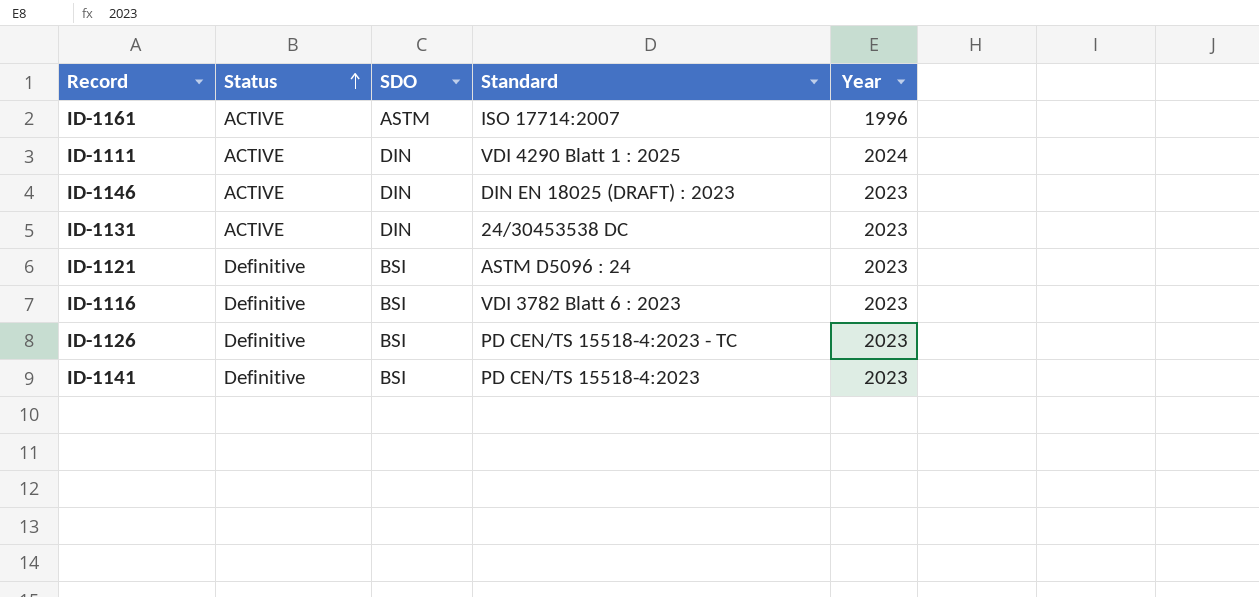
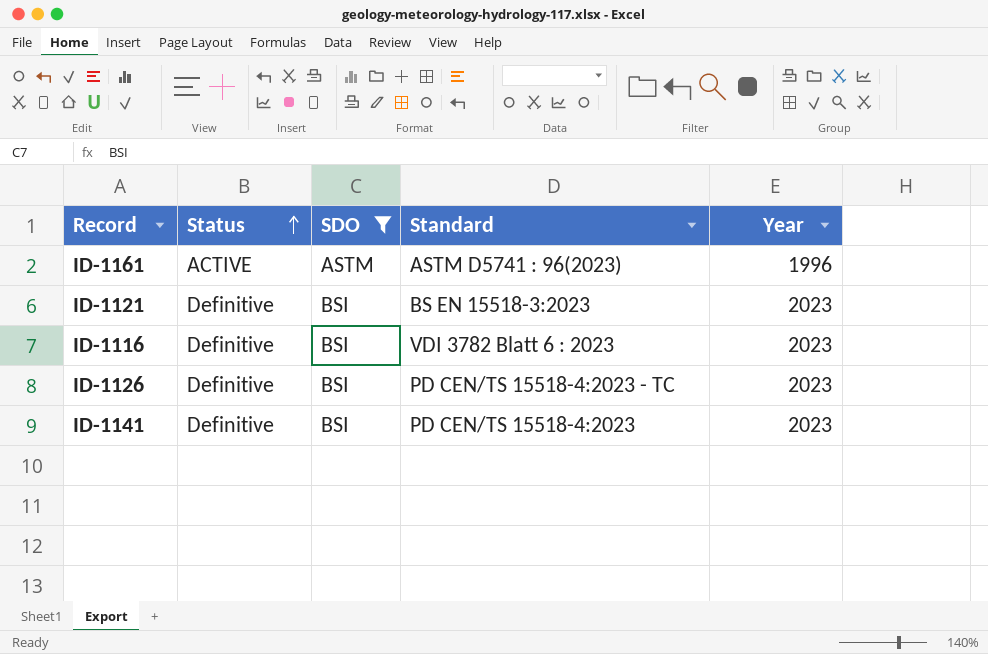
filter: none -> SDO != DIN
ID-1161 | Standard: ISO 17714:2007 -> ASTM D5741 : 96(2023)
ID-1121 | Standard: ASTM D5096 : 24 -> BS EN 15518-3:2023

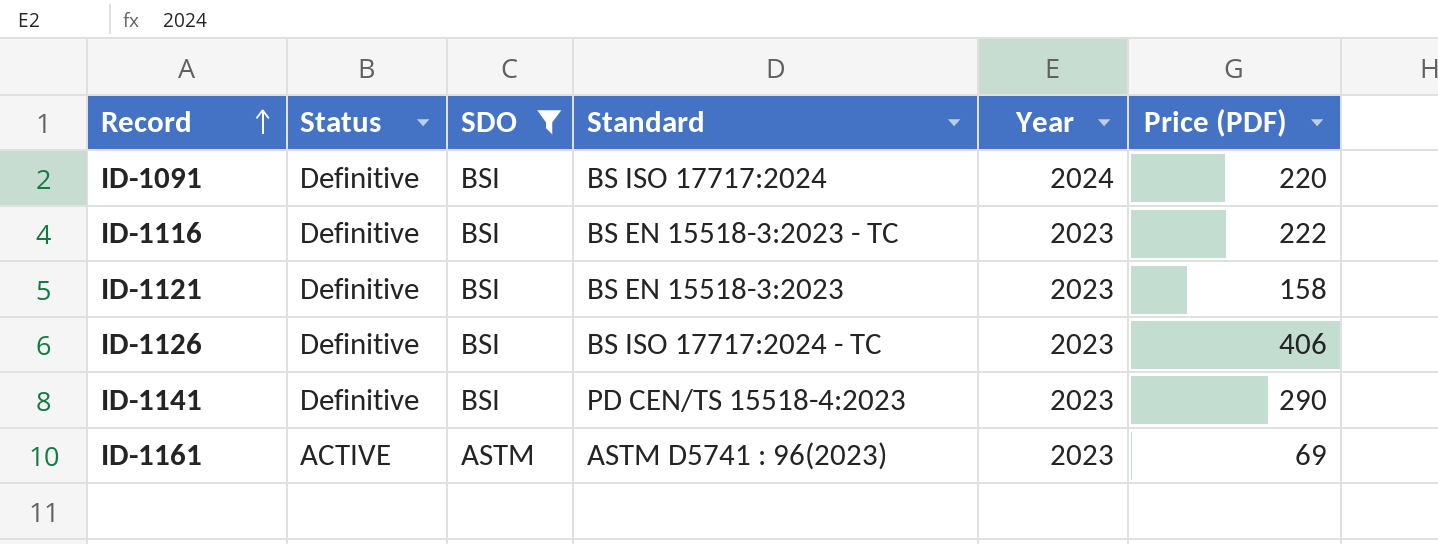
row order: Status ascending -> Record ascending
column Price (PDF) | position: none -> 6
row ID-1091: none -> Definitive | BSI | BS ISO 17717:2024 | 2024 | 220
ID-1116 | Standard: VDI 3782 Blatt 6 : 2023 -> BS EN 15518-3:2023 - TC
ID-1126 | Standard: PD CEN/TS 15518-4:2023 - TC -> BS ISO 17717:2024 - TC
ID-1161 | Year: 1996 -> 2023

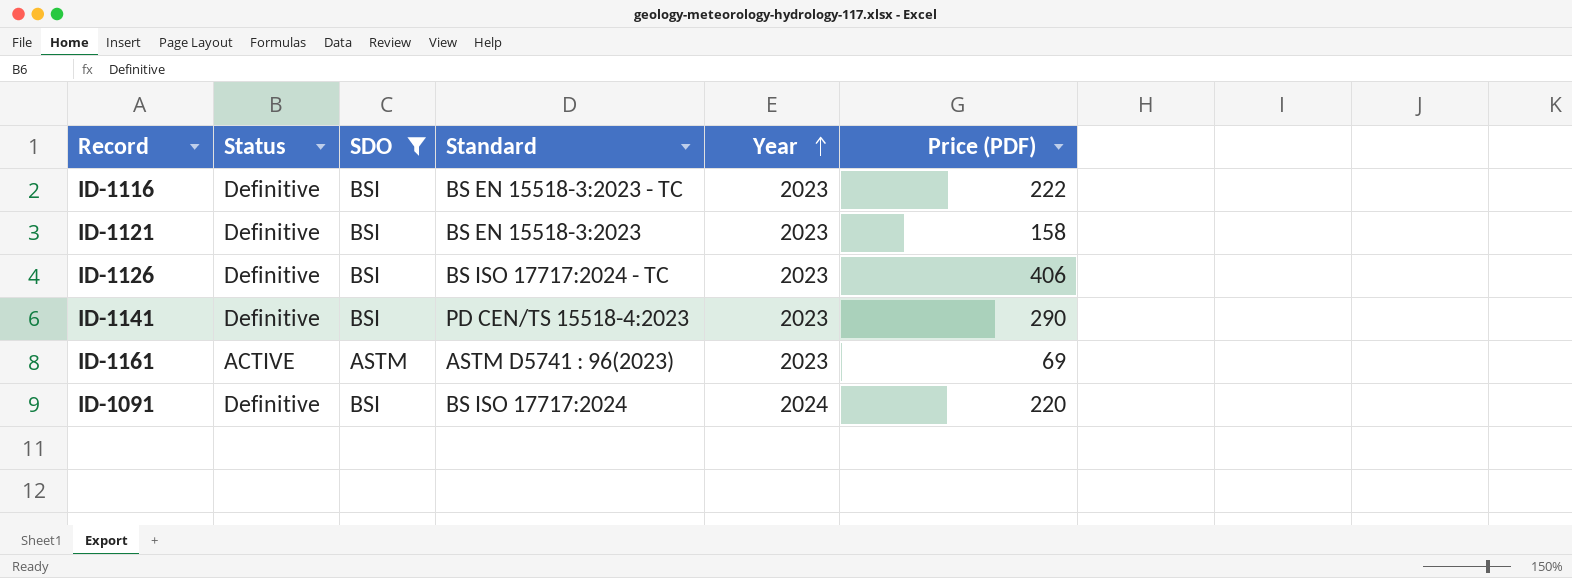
row order: Record ascending -> Year ascending

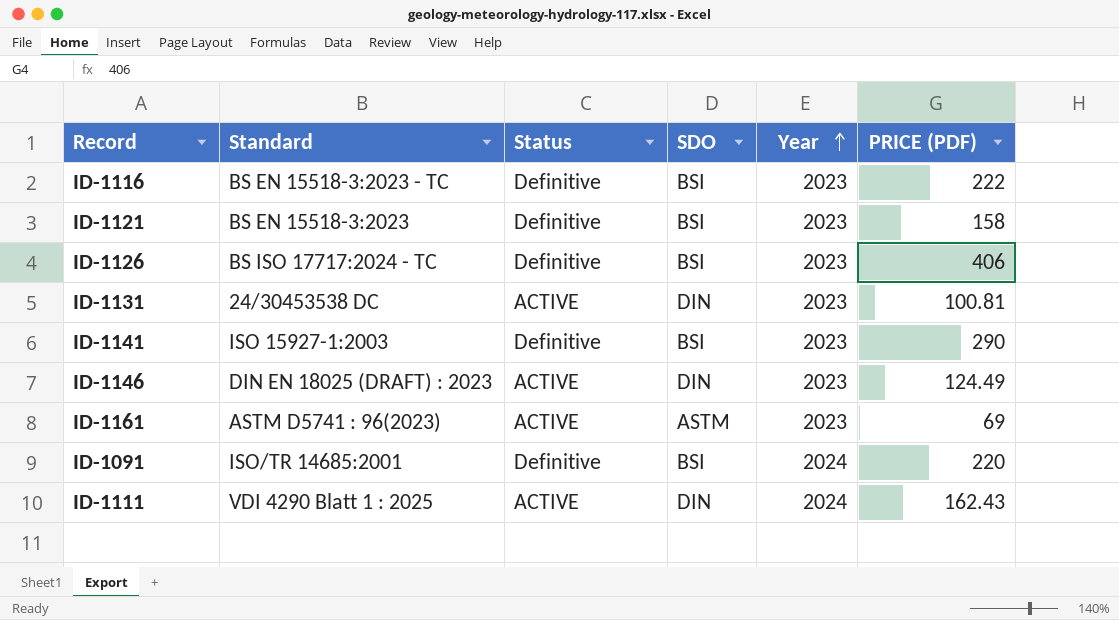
filter: SDO != DIN -> none
column Standard | position: 4 -> 2
column name: Price (PDF) -> PRICE (PDF)
ID-1141 | Standard: PD CEN/TS 15518-4:2023 -> ISO 15927-1:2003
ID-1091 | Standard: BS ISO 17717:2024 -> ISO/TR 14685:2001

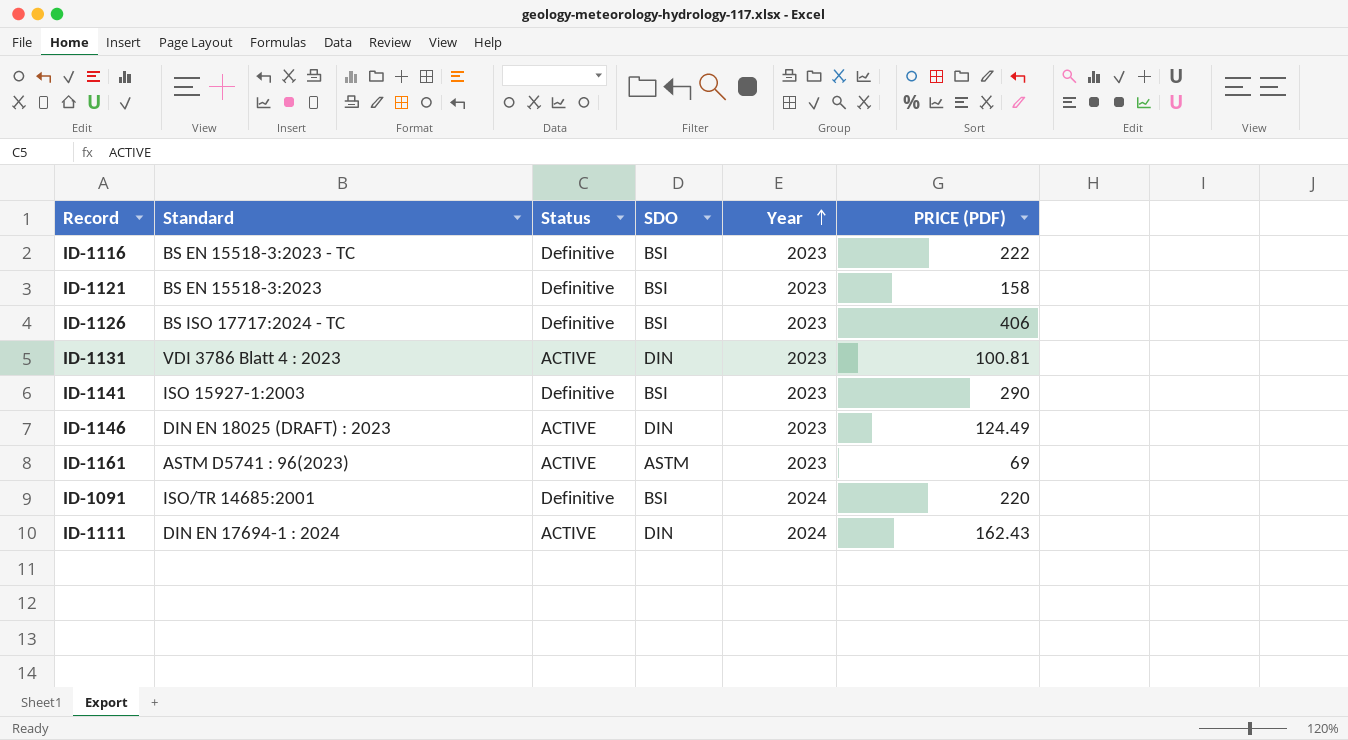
ID-1131 | Standard: 24/30453538 DC -> VDI 3786 Blatt 4 : 2023
ID-1111 | Standard: VDI 4290 Blatt 1 : 2025 -> DIN EN 17694-1 : 2024

